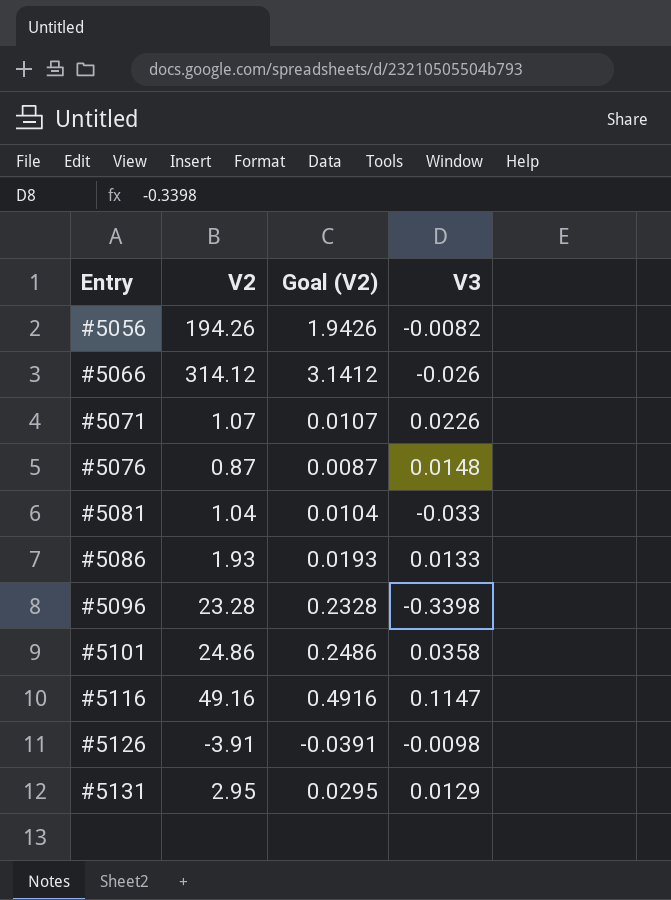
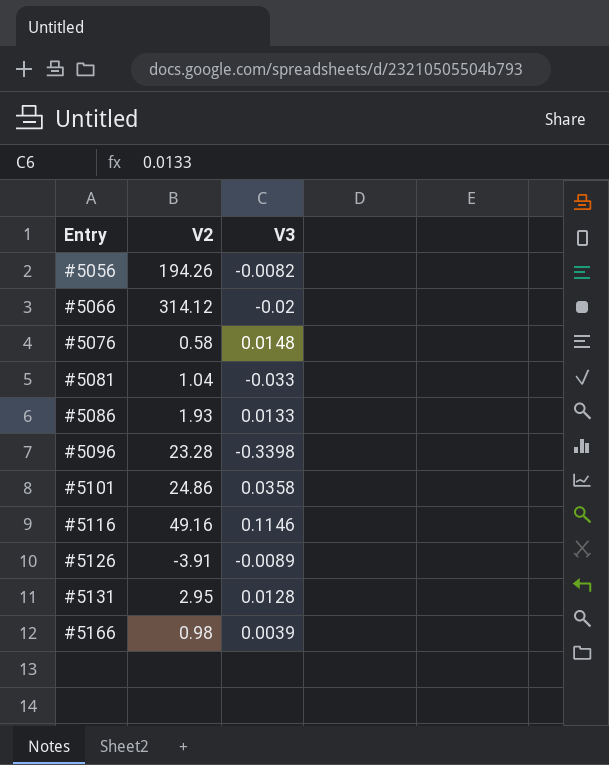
column Goal (V2) | formula: [V2] * 0.01 -> none
row #5071: 1.07 | 0.0107 | 0.0226 -> none
#5066 | V3: -0.026 -> -0.02
#5076 | V2: 0.87 -> 0.58
#5116 | V3: 0.1147 -> 0.1146
#5126 | V3: -0.0098 -> -0.0089
#5131 | V3: 0.0129 -> 0.0128
row #5166: none -> 0.98 | 0.0039

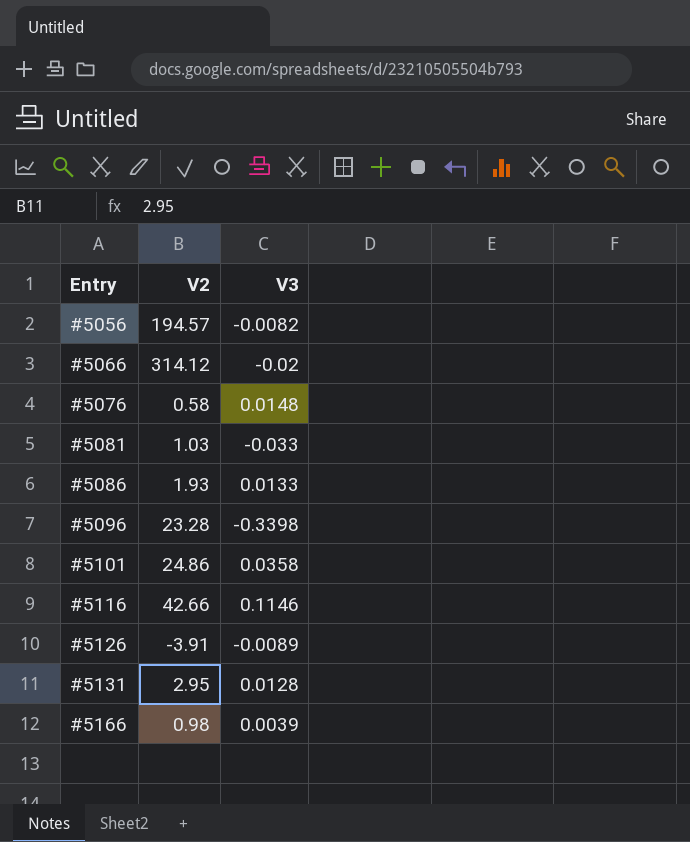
#5056 | V2: 194.26 -> 194.57
#5081 | V2: 1.04 -> 1.03
#5116 | V2: 49.16 -> 42.66

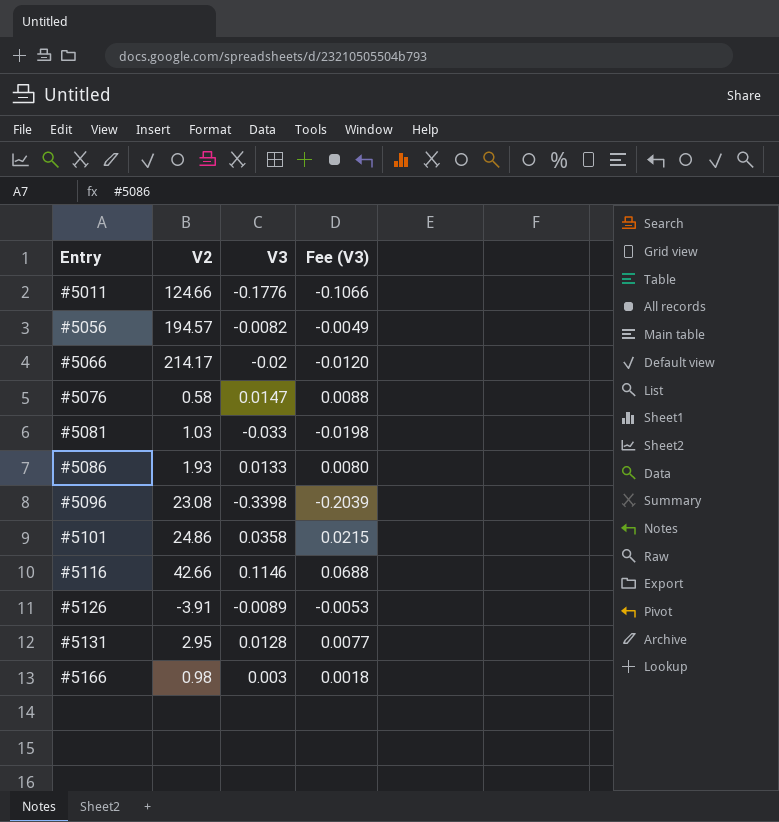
column Fee (V3) | formula: none -> [V3] * 0.6
row #5011: none -> 124.66 | -0.1776 | -0.1066
#5066 | V2: 314.12 -> 214.17
#5076 | V3: 0.0148 -> 0.0147
#5096 | V2: 23.28 -> 23.08
#5166 | V3: 0.0039 -> 0.003

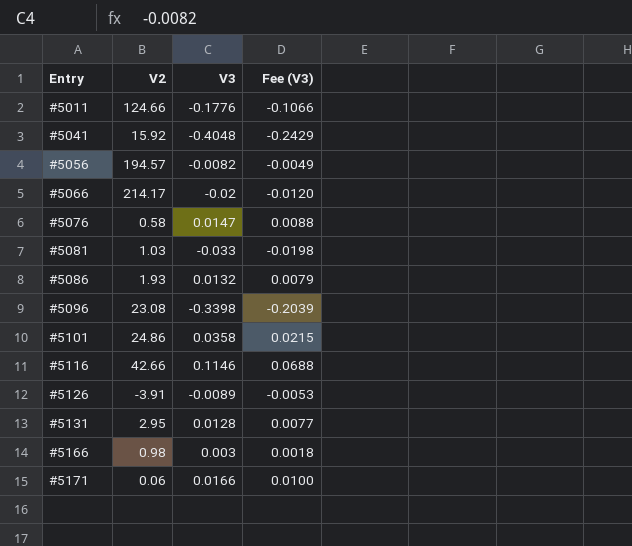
row #5041: none -> 15.92 | -0.4048 | -0.2429
#5086 | V3: 0.0133 -> 0.0132
#5086 | Fee (V3): 0.0080 -> 0.0079
row #5171: none -> 0.06 | 0.0166 | 0.0100

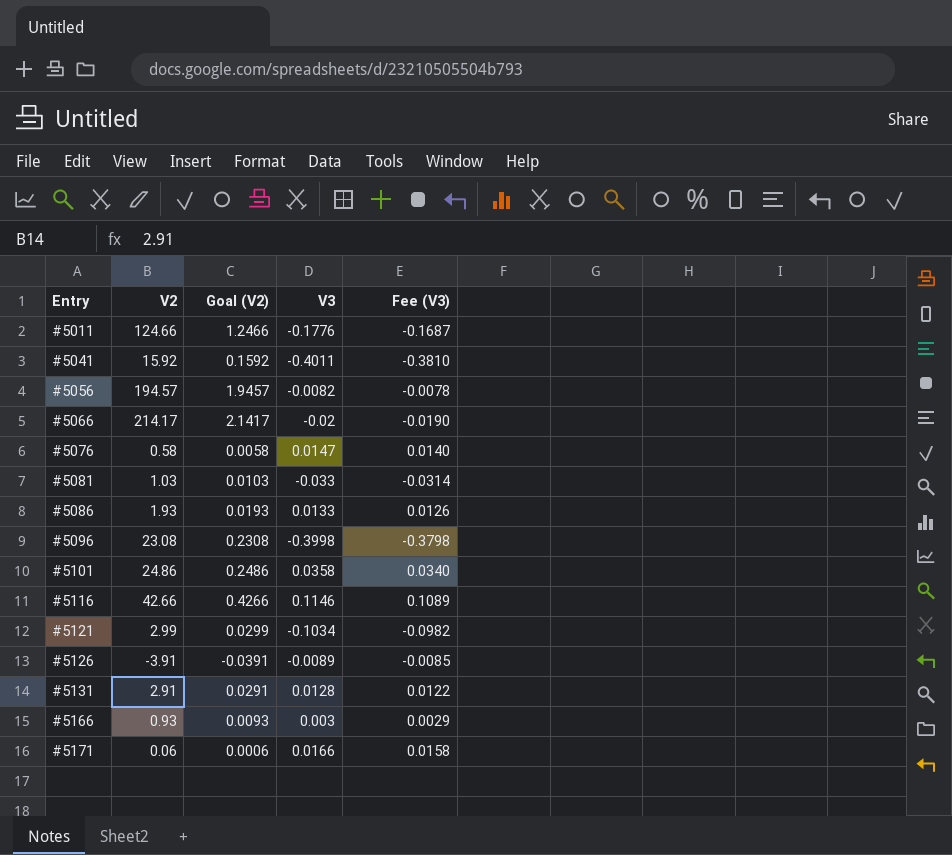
column Goal (V2) | formula: none -> [V2] * 0.01
column Fee (V3) | formula: [V3] * 0.6 -> [V3] * 0.95
#5041 | V3: -0.4048 -> -0.4011
#5086 | V3: 0.0132 -> 0.0133
#5096 | V3: -0.3398 -> -0.3998
row #5121: none -> 2.99 | 0.0299 | -0.1034 | -0.0982
#5131 | V2: 2.95 -> 2.91
#5166 | V2: 0.98 -> 0.93

